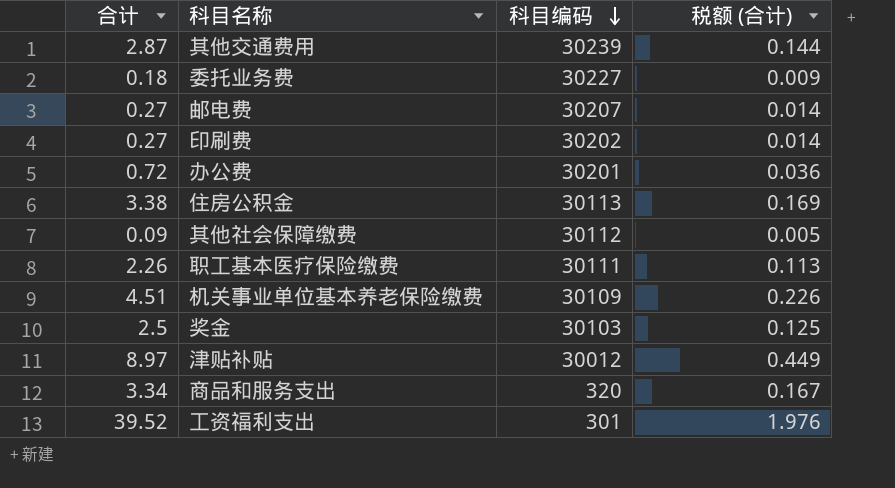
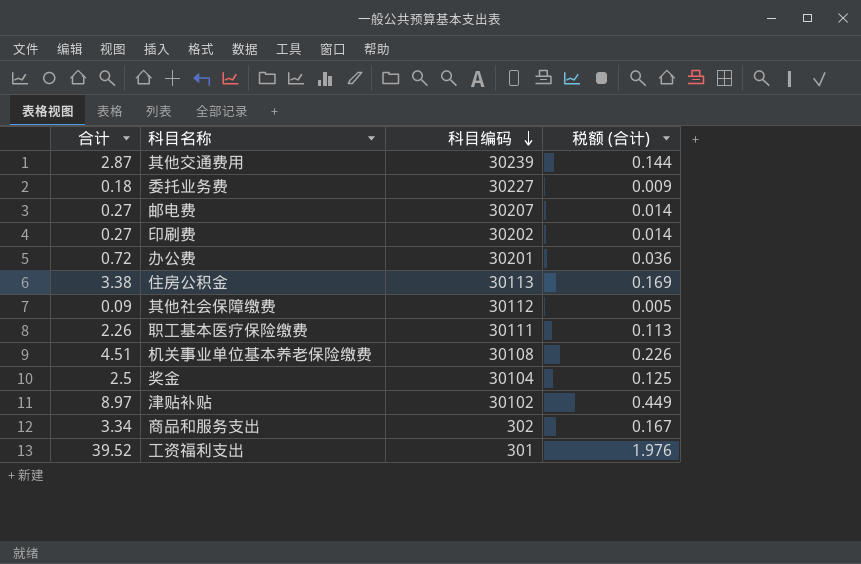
机关事业单位基本养老保险缴费 | 科目编码: 30109 -> 30108
奖金 | 科目编码: 30103 -> 30104
津贴补贴 | 科目编码: 30012 -> 30102
商品和服务支出 | 科目编码: 320 -> 302

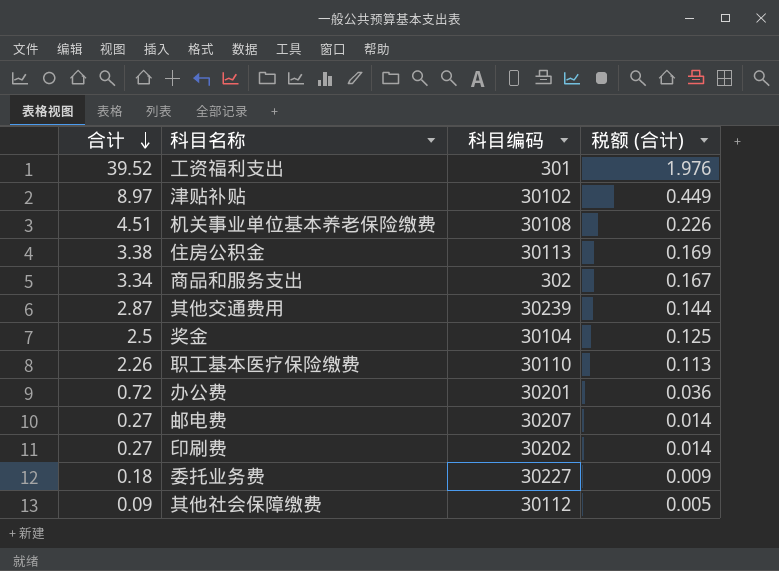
row order: 科目编码 descending -> 合计 descending
职工基本医疗保险缴费 | 科目编码: 30111 -> 30110

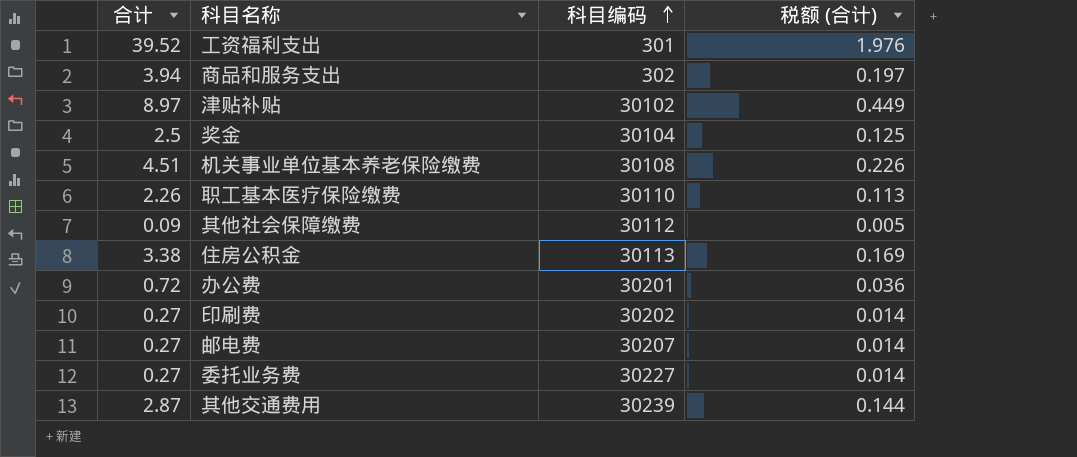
row order: 合计 descending -> 科目编码 ascending
商品和服务支出 | 合计: 3.34 -> 3.94
商品和服务支出 | 税额 (合计): 0.167 -> 0.197
委托业务费 | 合计: 0.18 -> 0.27
委托业务费 | 税额 (合计): 0.009 -> 0.014

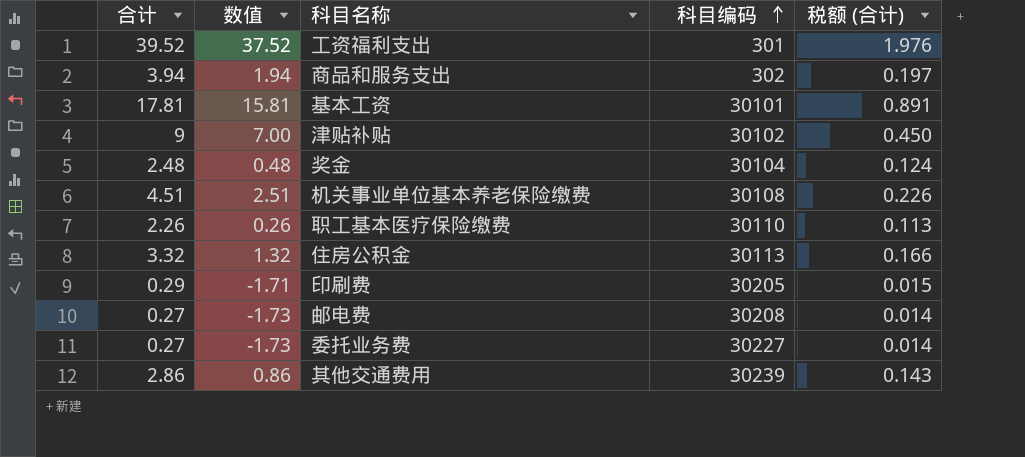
column 数值 | formula: none -> [合计] - 2
row 其他社会保障缴费: 0.09 | 30112 | 0.005 -> none
row 办公费: 0.72 | 30201 | 0.036 -> none
row 基本工资: none -> 17.81 | 15.81 | 30101 | 0.891
津贴补贴 | 合计: 8.97 -> 9
津贴补贴 | 税额 (合计): 0.449 -> 0.450
奖金 | 合计: 2.5 -> 2.48
奖金 | 税额 (合计): 0.125 -> 0.124
住房公积金 | 合计: 3.38 -> 3.32
住房公积金 | 税额 (合计): 0.169 -> 0.166
印刷费 | 合计: 0.27 -> 0.29
印刷费 | 科目编码: 30202 -> 30205
印刷费 | 税额 (合计): 0.014 -> 0.015
邮电费 | 科目编码: 30207 -> 30208
其他交通费用 | 合计: 2.87 -> 2.86
其他交通费用 | 税额 (合计): 0.144 -> 0.143

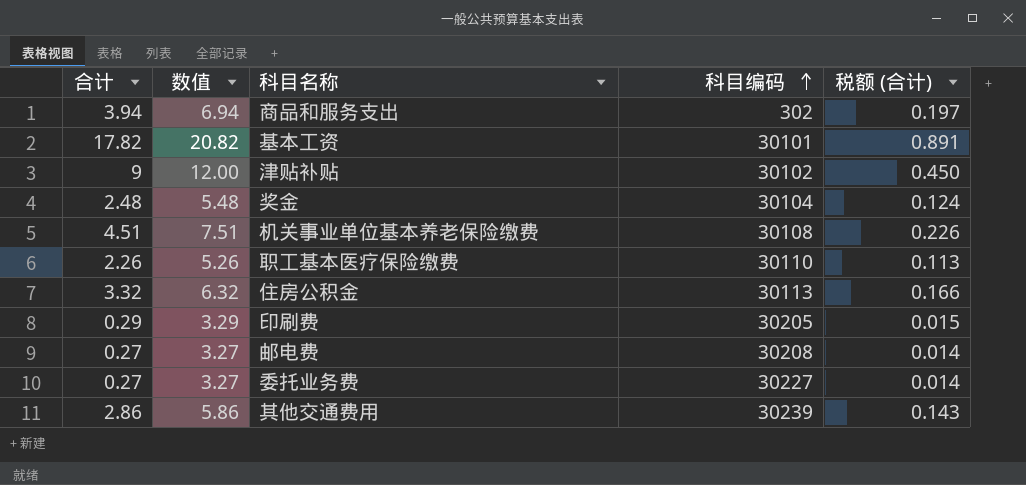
column 数值 | formula: [合计] - 2 -> [合计] + 3
row 工资福利支出: 39.52 | 37.52 | 301 | 1.976 -> none
基本工资 | 合计: 17.81 -> 17.82

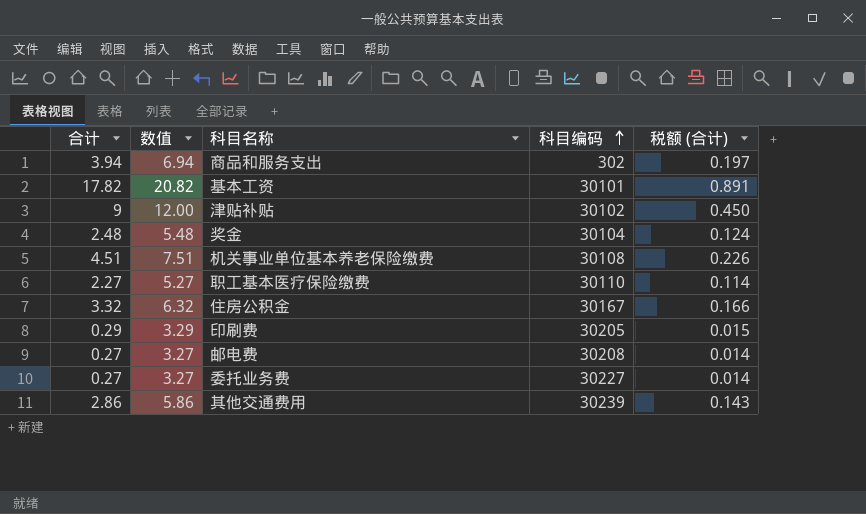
职工基本医疗保险缴费 | 合计: 2.26 -> 2.27
职工基本医疗保险缴费 | 数值: 5.26 -> 5.27
职工基本医疗保险缴费 | 税额 (合计): 0.113 -> 0.114
住房公积金 | 科目编码: 30113 -> 30167

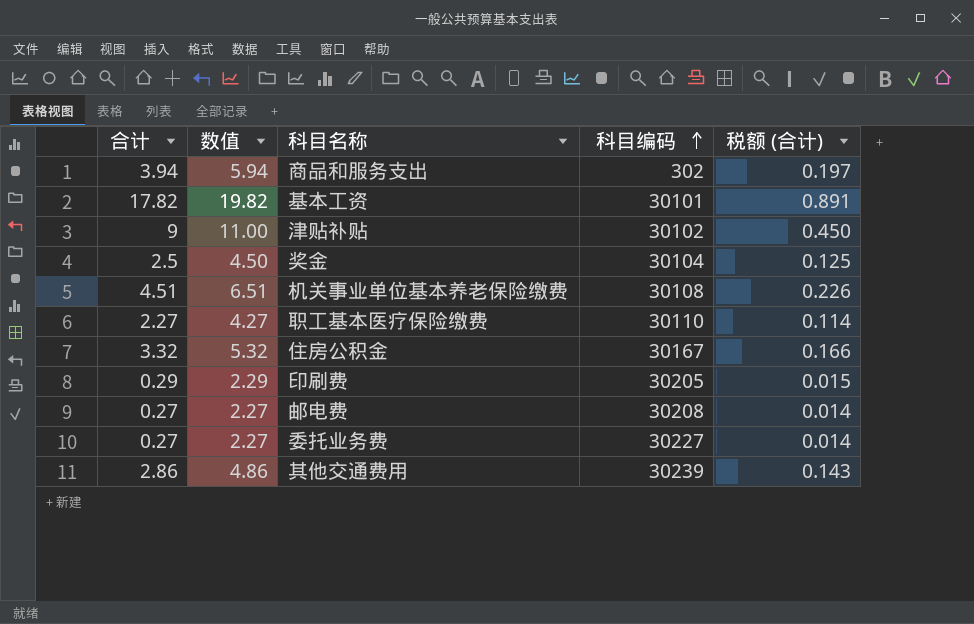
column 数值 | formula: [合计] + 3 -> [合计] + 2
奖金 | 合计: 2.48 -> 2.5
奖金 | 税额 (合计): 0.124 -> 0.125

